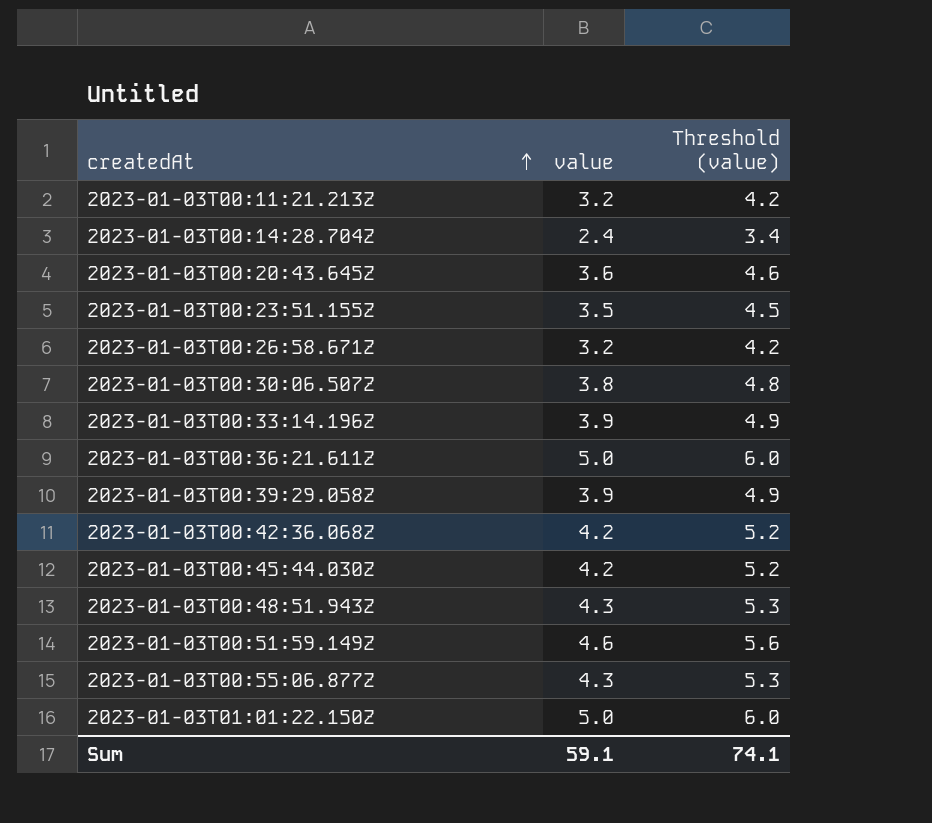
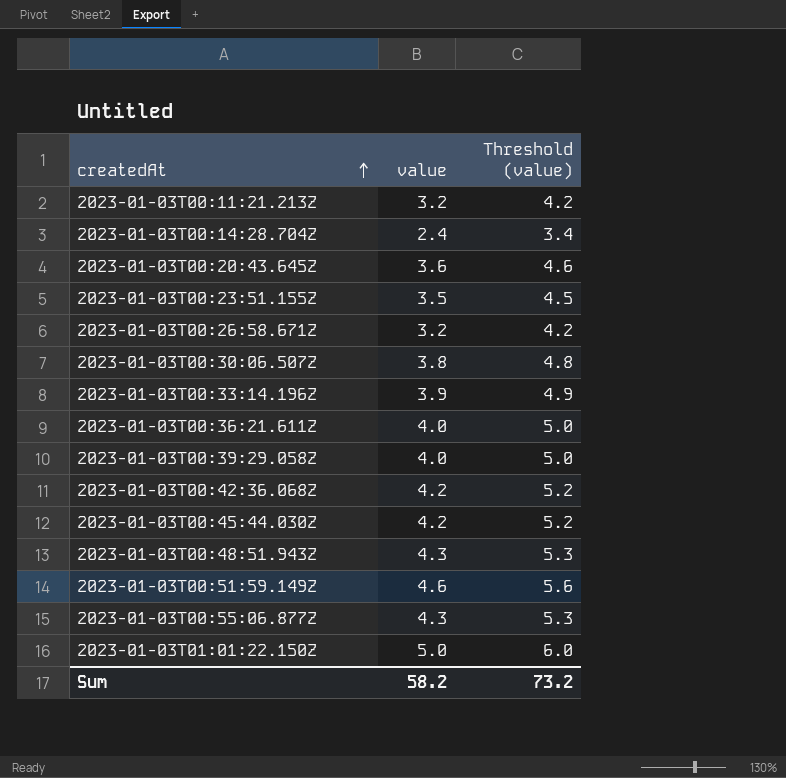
2023-01-03T00:36:21.611Z | value: 5.0 -> 4.0
2023-01-03T00:36:21.611Z | Threshold (value): 6.0 -> 5.0
2023-01-03T00:39:29.058Z | value: 3.9 -> 4.0
2023-01-03T00:39:29.058Z | Threshold (value): 4.9 -> 5.0
Sum | value: 59.1 -> 58.2
Sum | Threshold (value): 74.1 -> 73.2

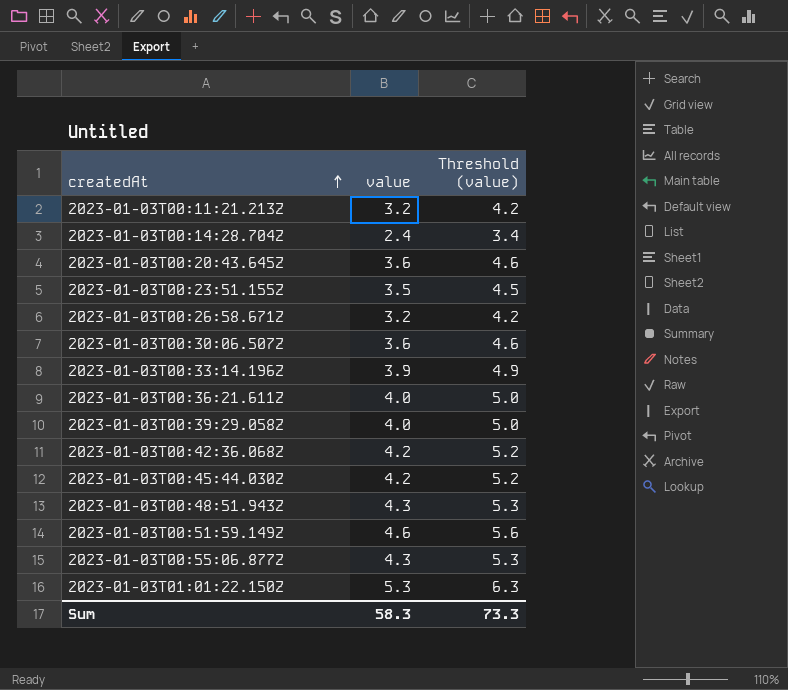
2023-01-03T00:30:06.507Z | value: 3.8 -> 3.6
2023-01-03T00:30:06.507Z | Threshold (value): 4.8 -> 4.6
2023-01-03T01:01:22.150Z | value: 5.0 -> 5.3
2023-01-03T01:01:22.150Z | Threshold (value): 6.0 -> 6.3
Sum | value: 58.2 -> 58.3
Sum | Threshold (value): 73.2 -> 73.3

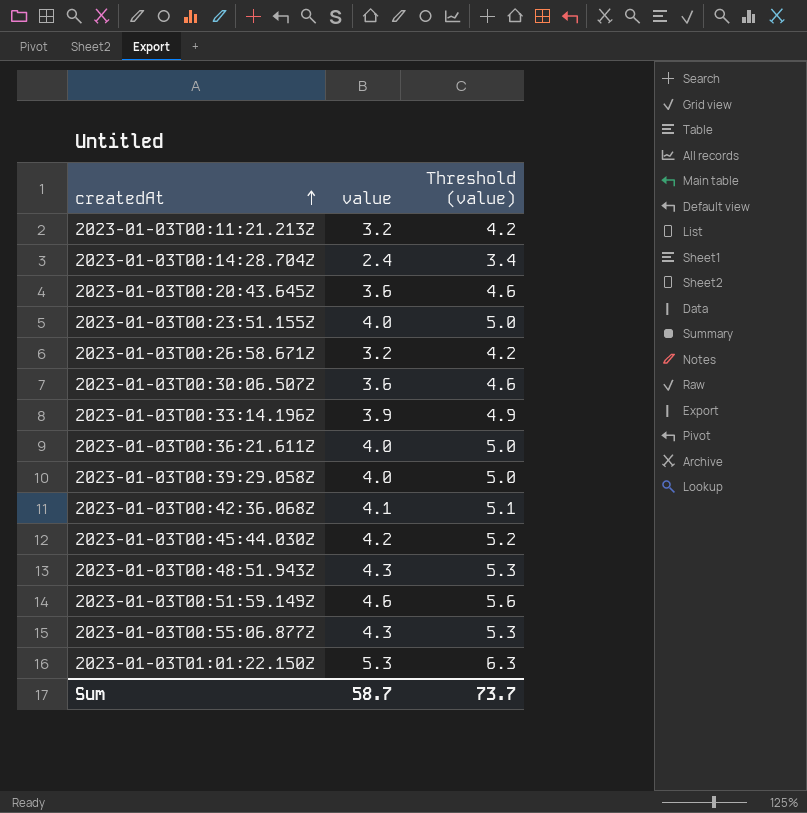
2023-01-03T00:23:51.155Z | value: 3.5 -> 4.0
2023-01-03T00:23:51.155Z | Threshold (value): 4.5 -> 5.0
2023-01-03T00:42:36.068Z | value: 4.2 -> 4.1
2023-01-03T00:42:36.068Z | Threshold (value): 5.2 -> 5.1
Sum | value: 58.3 -> 58.7
Sum | Threshold (value): 73.3 -> 73.7

